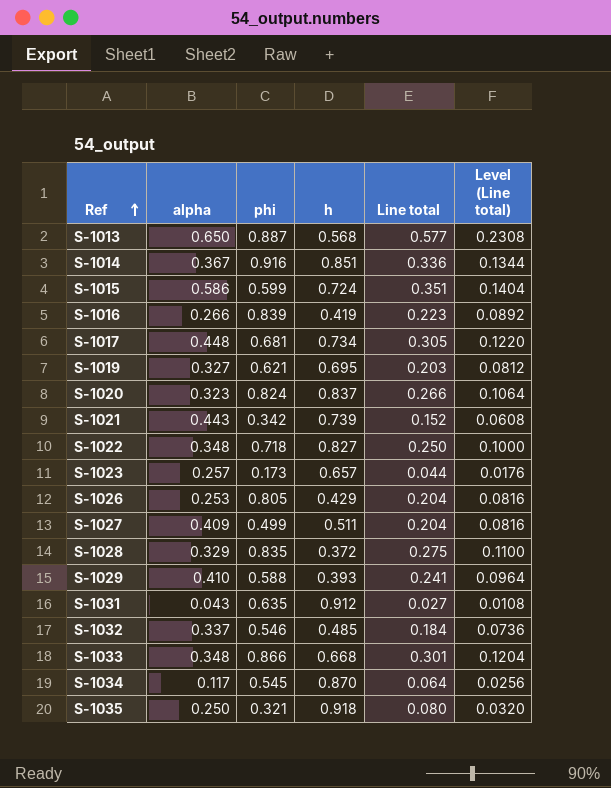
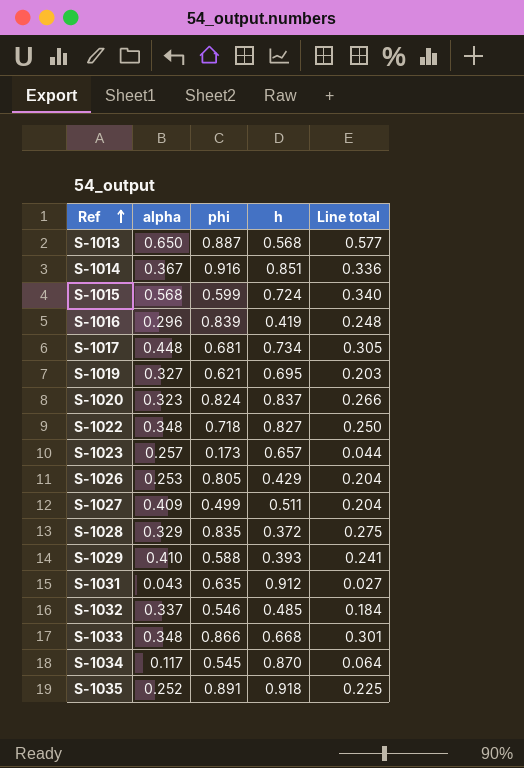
column Level (Line total) | formula: [Line total] * 0.4 -> none
row S-1021: 0.443 | 0.342 | 0.739 | 0.152 | 0.0608 -> none
S-1015 | alpha: 0.586 -> 0.568
S-1015 | Line total: 0.351 -> 0.340
S-1016 | alpha: 0.266 -> 0.296
S-1016 | Line total: 0.223 -> 0.248
S-1035 | alpha: 0.250 -> 0.252
S-1035 | phi: 0.321 -> 0.891
S-1035 | Line total: 0.080 -> 0.225

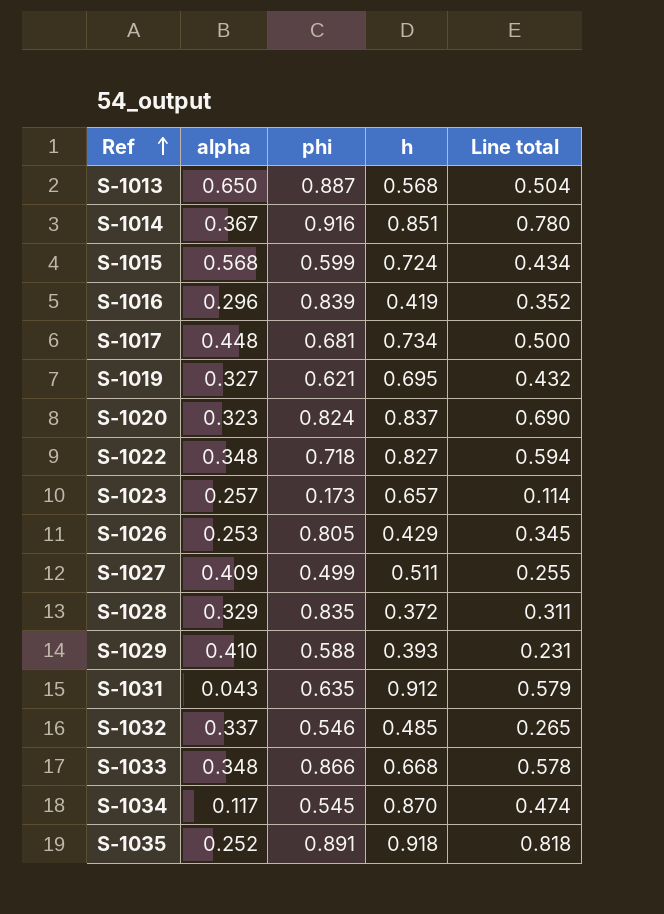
column Line total | formula: [alpha] * [phi] -> [phi] * [h]

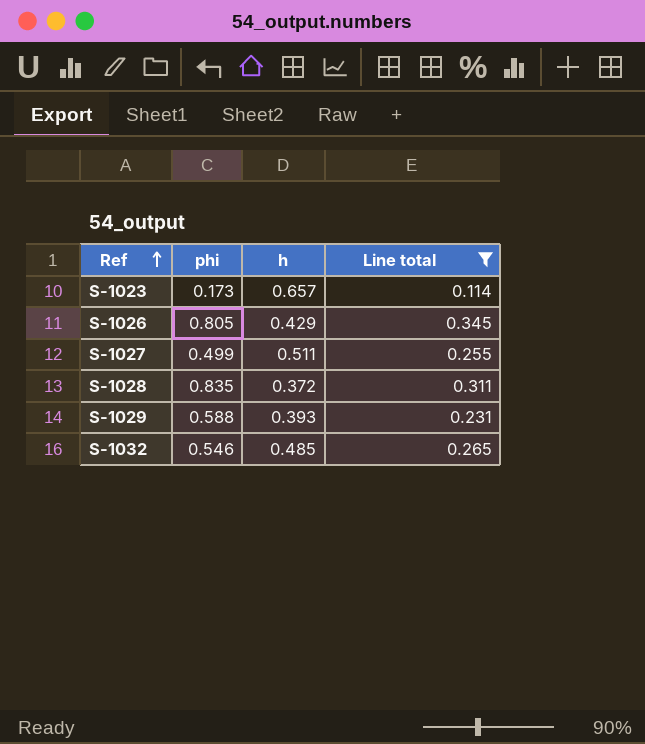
filter: none -> Line total <= 0.345
column alpha | position: 2 -> none

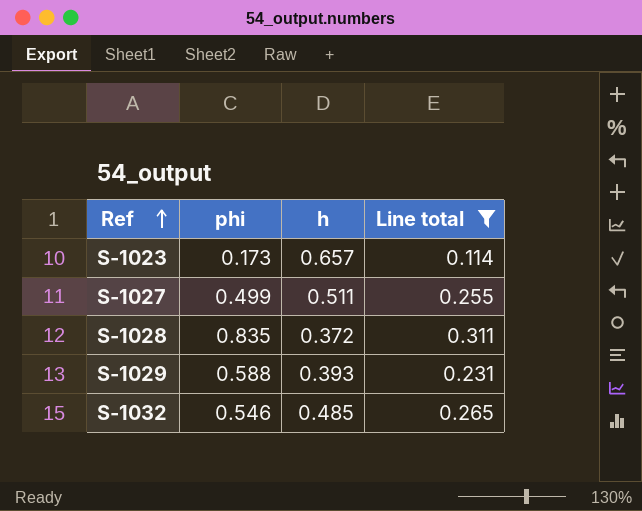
row S-1026: 0.805 | 0.429 | 0.345 -> none

